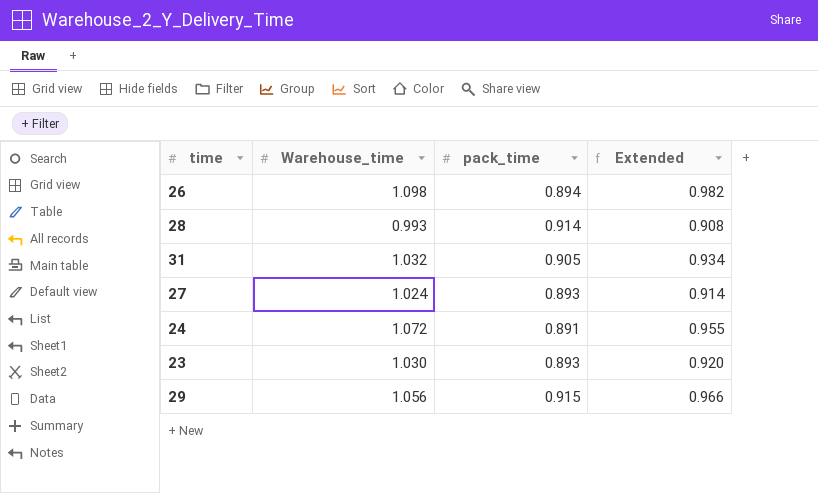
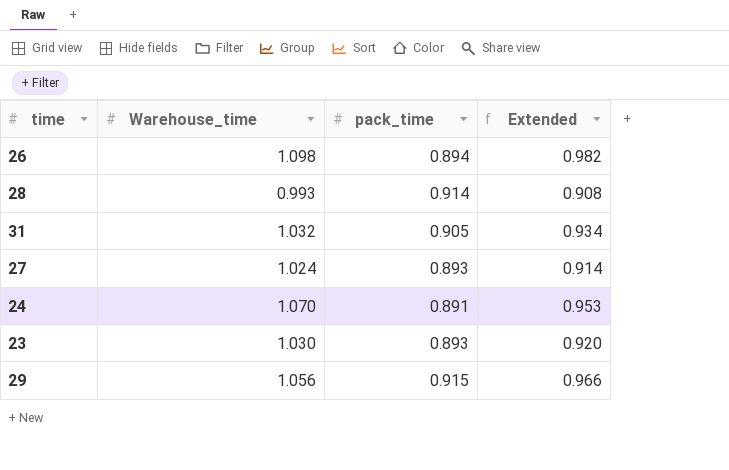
24 | Warehouse_time: 1.072 -> 1.070
24 | Extended: 0.955 -> 0.953

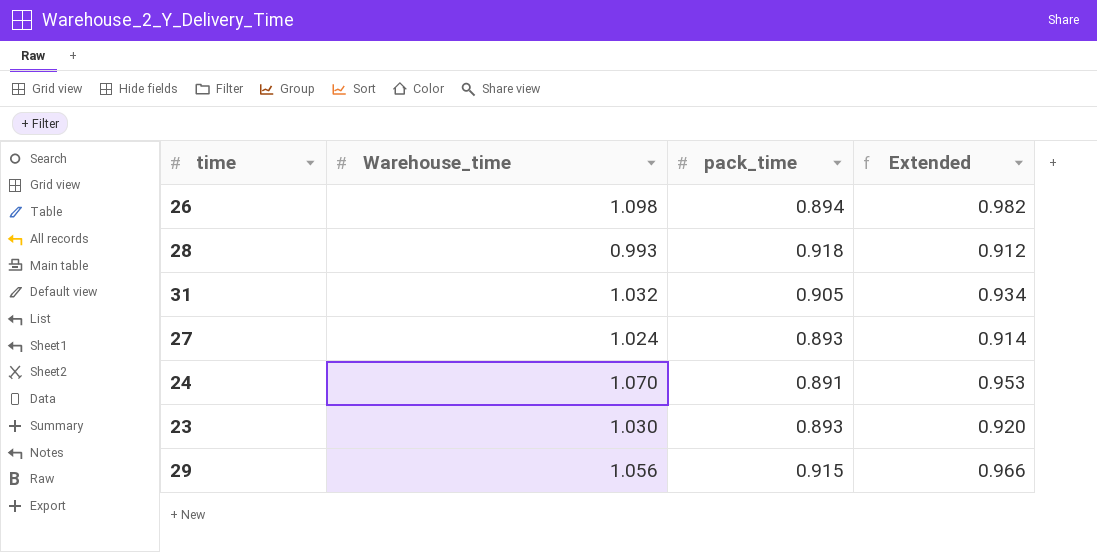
28 | pack_time: 0.914 -> 0.918
28 | Extended: 0.908 -> 0.912

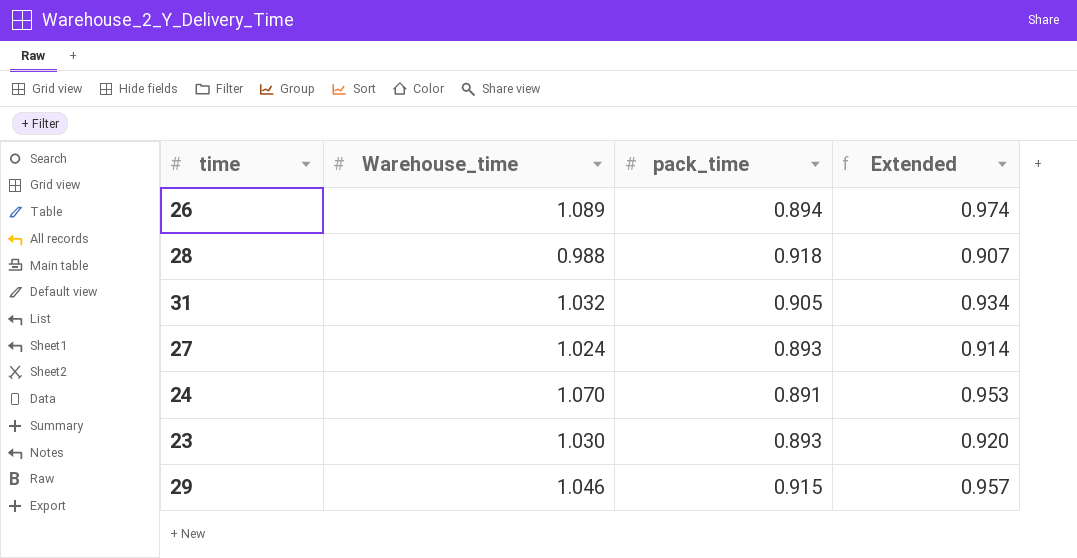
26 | Warehouse_time: 1.098 -> 1.089
26 | Extended: 0.982 -> 0.974
28 | Warehouse_time: 0.993 -> 0.988
28 | Extended: 0.912 -> 0.907
29 | Warehouse_time: 1.056 -> 1.046
29 | Extended: 0.966 -> 0.957

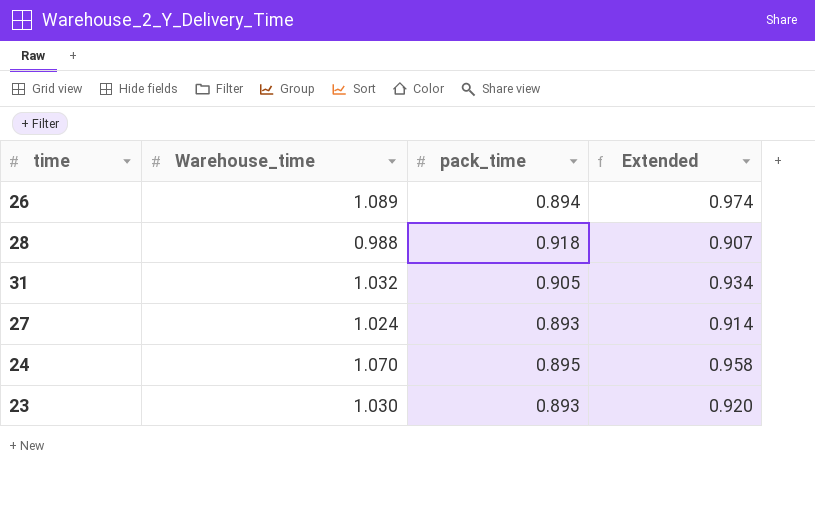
row 29: 1.046 | 0.915 | 0.957 -> none
24 | pack_time: 0.891 -> 0.895
24 | Extended: 0.953 -> 0.958

